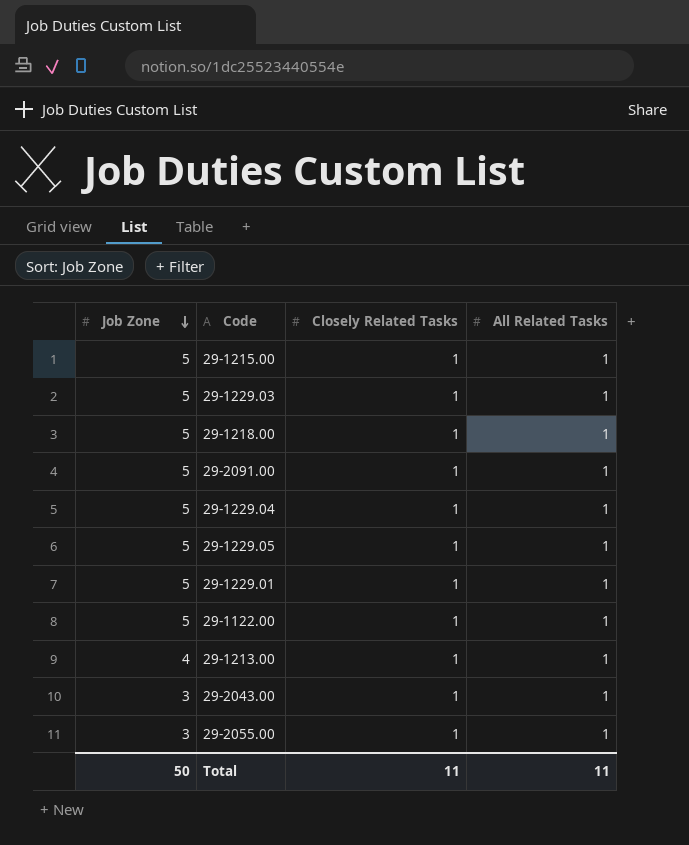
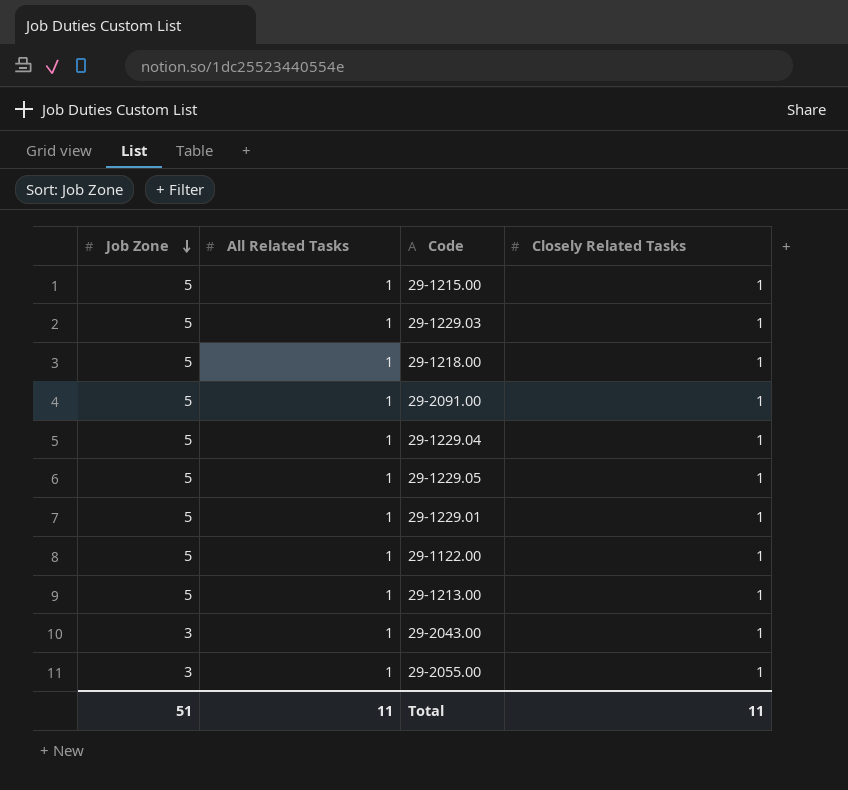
column All Related Tasks | position: 4 -> 2
29-1213.00 | Job Zone: 4 -> 5
Total | Job Zone: 50 -> 51

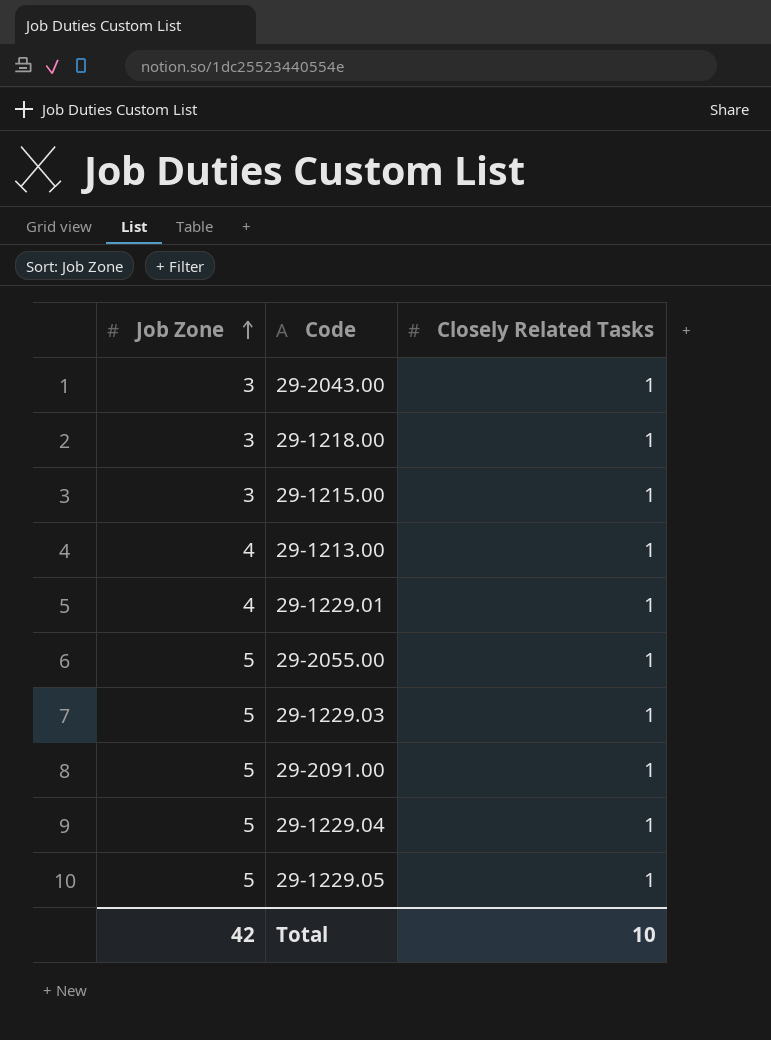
row order: Job Zone descending -> Job Zone ascending
column All Related Tasks | position: 2 -> none
row 29-1122.00: 5 | 1 | 1 -> none
29-1218.00 | Job Zone: 5 -> 3
29-1215.00 | Job Zone: 5 -> 3
29-1213.00 | Job Zone: 5 -> 4
29-1229.01 | Job Zone: 5 -> 4
29-2055.00 | Job Zone: 3 -> 5
Total | Job Zone: 51 -> 42
Total | Closely Related Tasks: 11 -> 10

